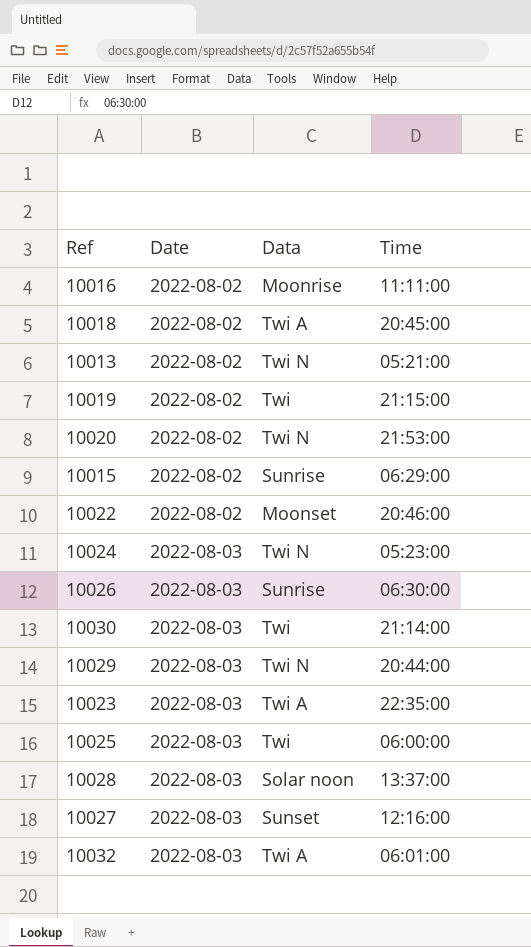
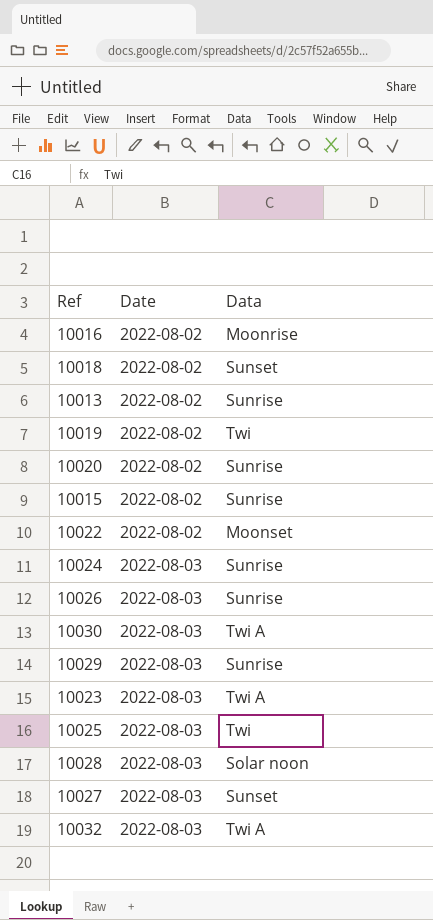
column Time | position: 4 -> none
10018 | Data: Twi A -> Sunset
10013 | Data: Twi N -> Sunrise
10020 | Data: Twi N -> Sunrise
10024 | Data: Twi N -> Sunrise
10030 | Data: Twi -> Twi A
10029 | Data: Twi N -> Sunrise

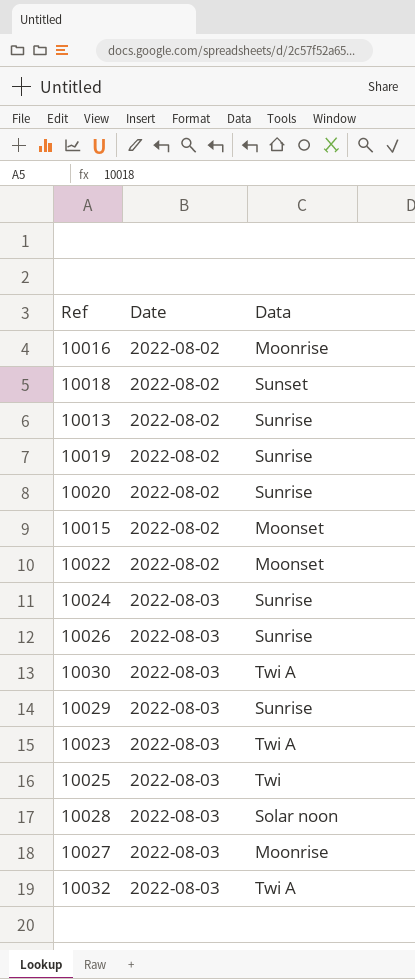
10019 | Data: Twi -> Sunrise
10015 | Data: Sunrise -> Moonset
10027 | Data: Sunset -> Moonrise

